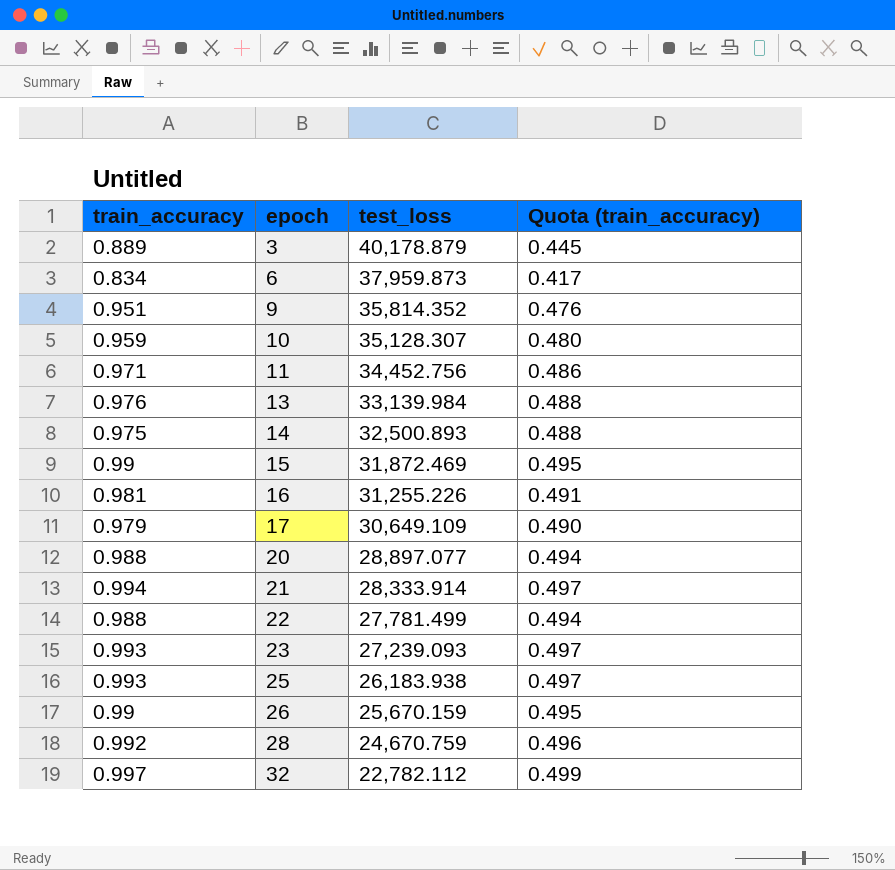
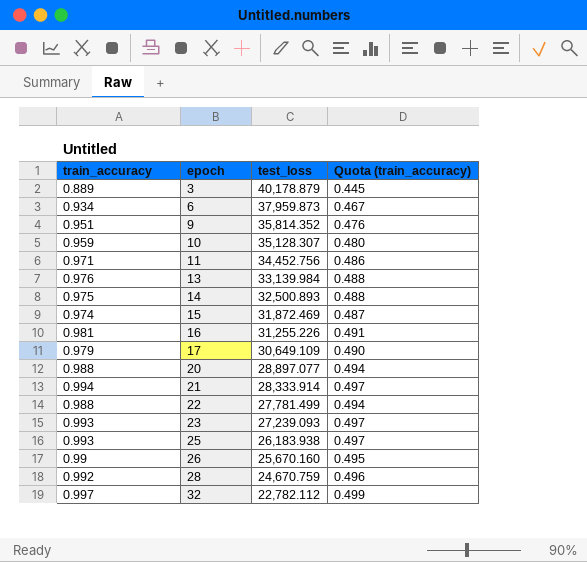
6 | train_accuracy: 0.834 -> 0.934
6 | Quota (train_accuracy): 0.417 -> 0.467
15 | train_accuracy: 0.99 -> 0.974
15 | Quota (train_accuracy): 0.495 -> 0.487
26 | test_loss: 25,670.159 -> 25,670.160

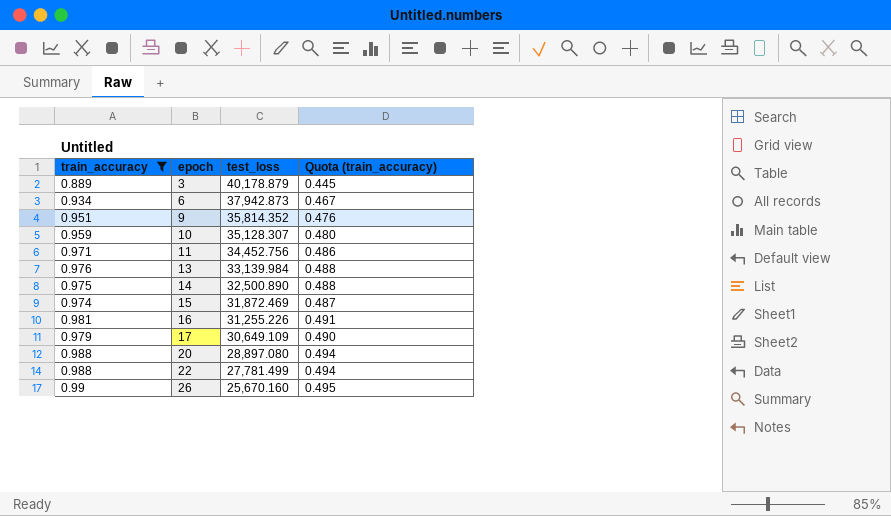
filter: none -> train_accuracy <= 0.99
6 | test_loss: 37,959.873 -> 37,942.873
14 | test_loss: 32,500.893 -> 32,500.890
20 | test_loss: 28,897.077 -> 28,897.080

